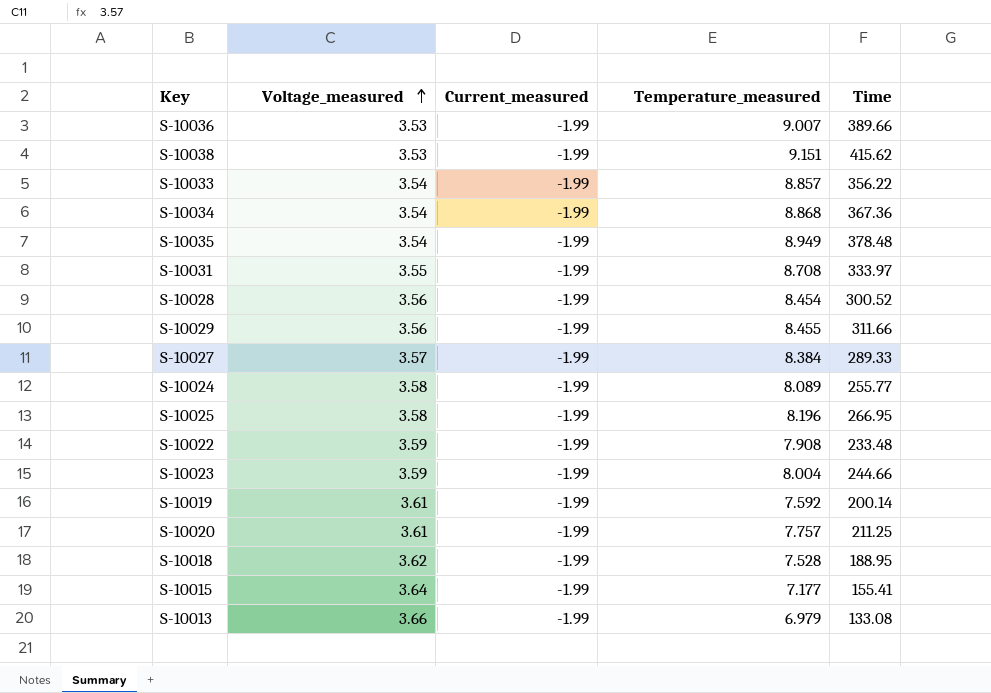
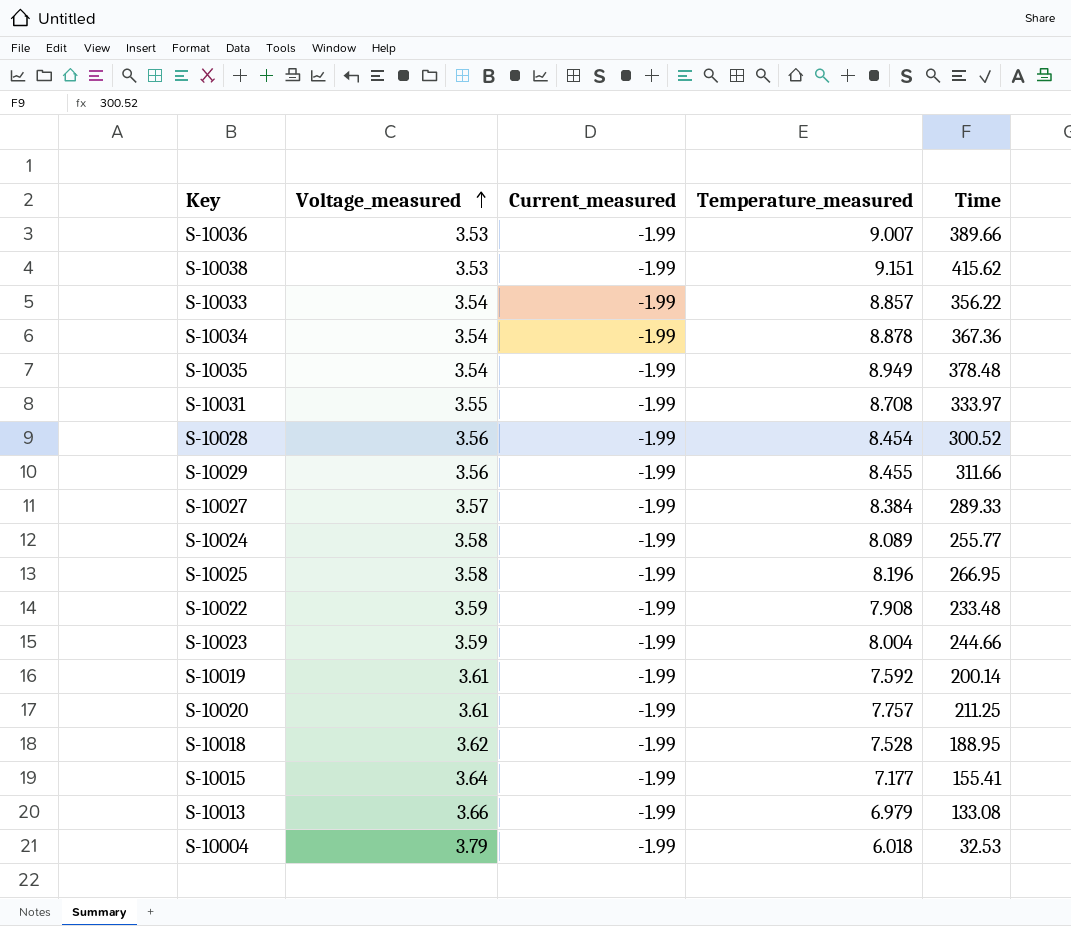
S-10034 | Temperature_measured: 8.868 -> 8.878
row S-10004: none -> 3.79 | -1.99 | 6.018 | 32.53

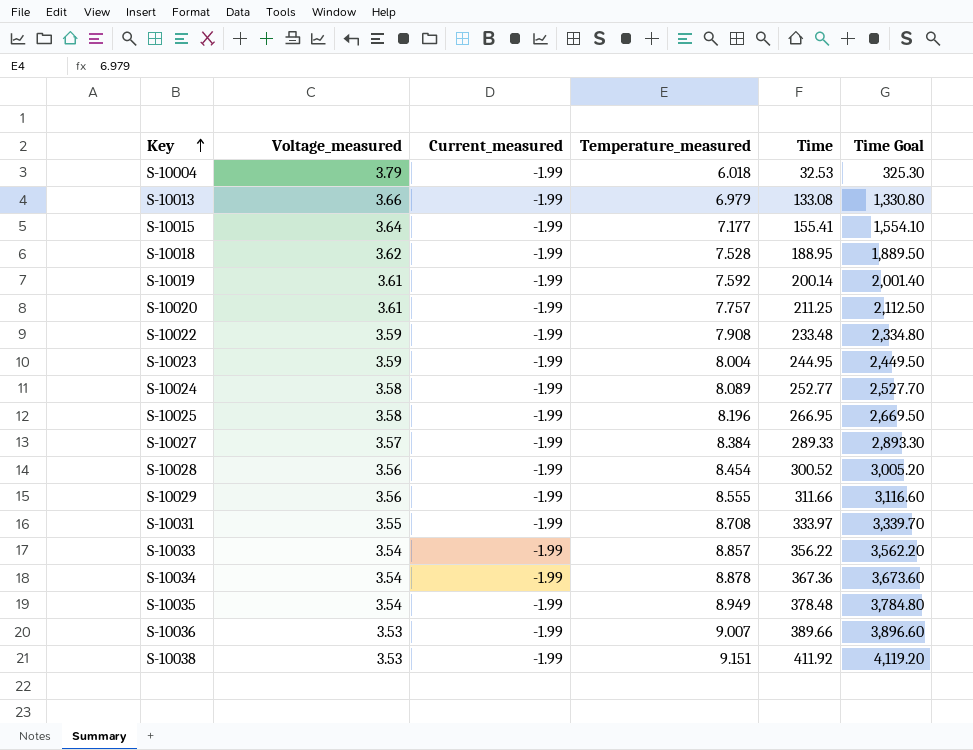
row order: Voltage_measured ascending -> Key ascending
column Time Goal | formula: none -> [Time] * 10
S-10023 | Time: 244.66 -> 244.95
S-10024 | Time: 255.77 -> 252.77
S-10029 | Temperature_measured: 8.455 -> 8.555
S-10038 | Time: 415.62 -> 411.92

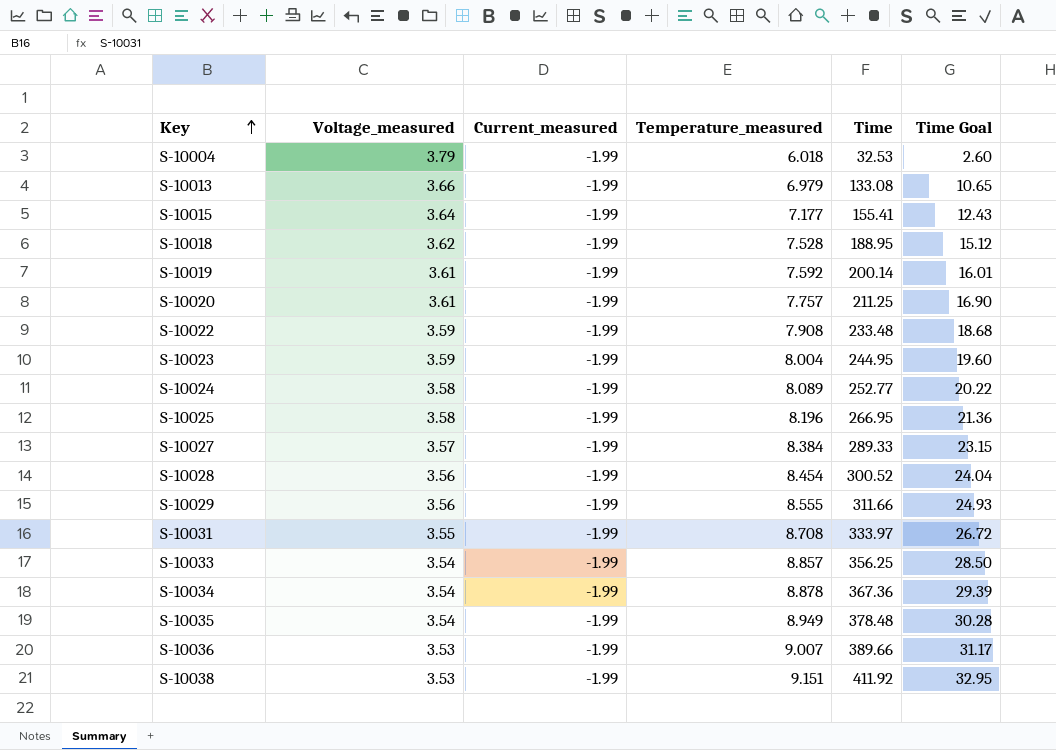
column Time Goal | formula: [Time] * 10 -> [Time] * 0.08
S-10033 | Time: 356.22 -> 356.25

